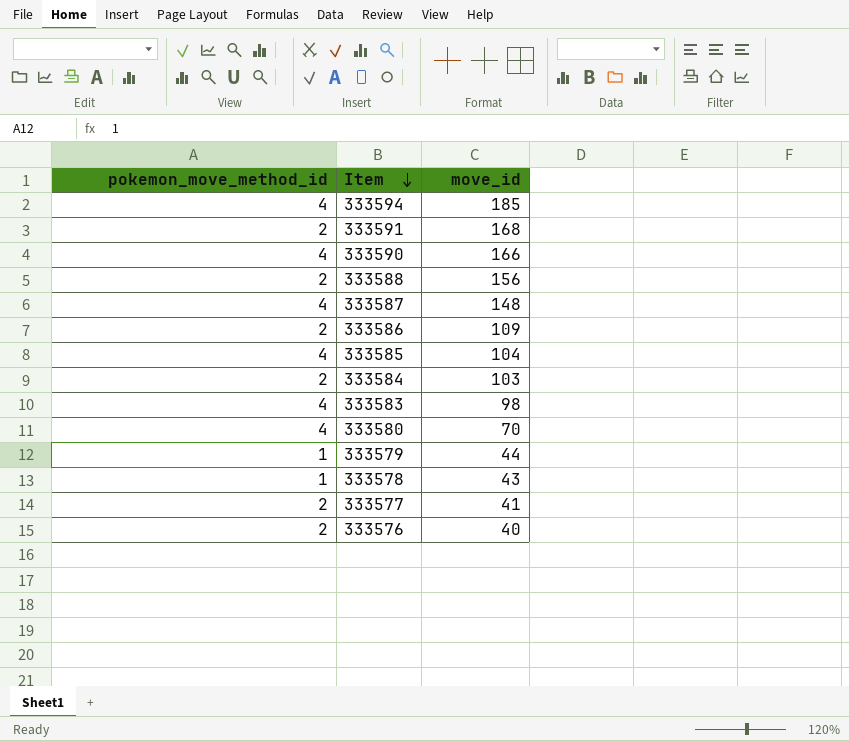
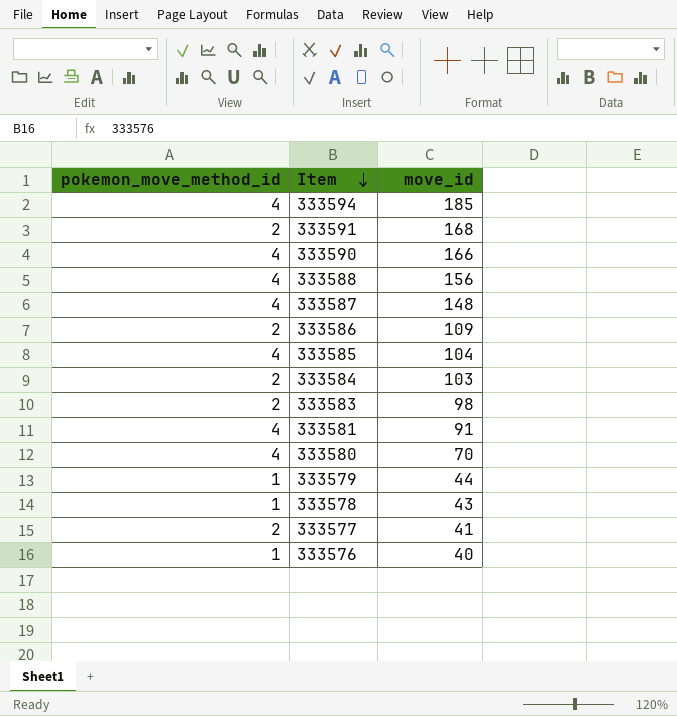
333588 | pokemon_move_method_id: 2 -> 4
333583 | pokemon_move_method_id: 4 -> 2
row 333581: none -> 4 | 91
333576 | pokemon_move_method_id: 2 -> 1

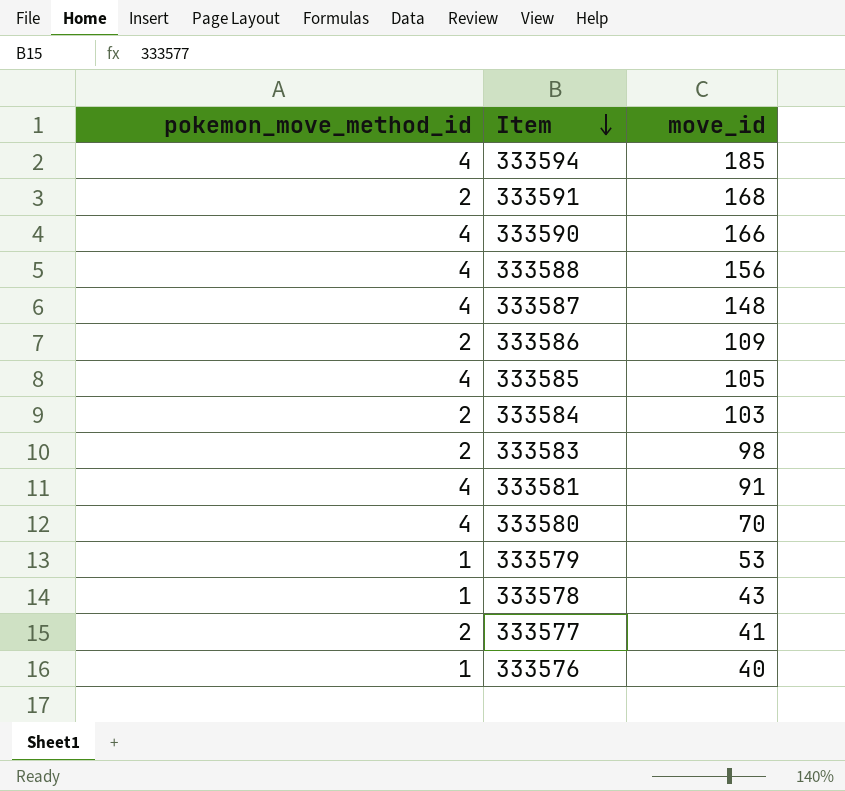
333585 | move_id: 104 -> 105
333579 | move_id: 44 -> 53

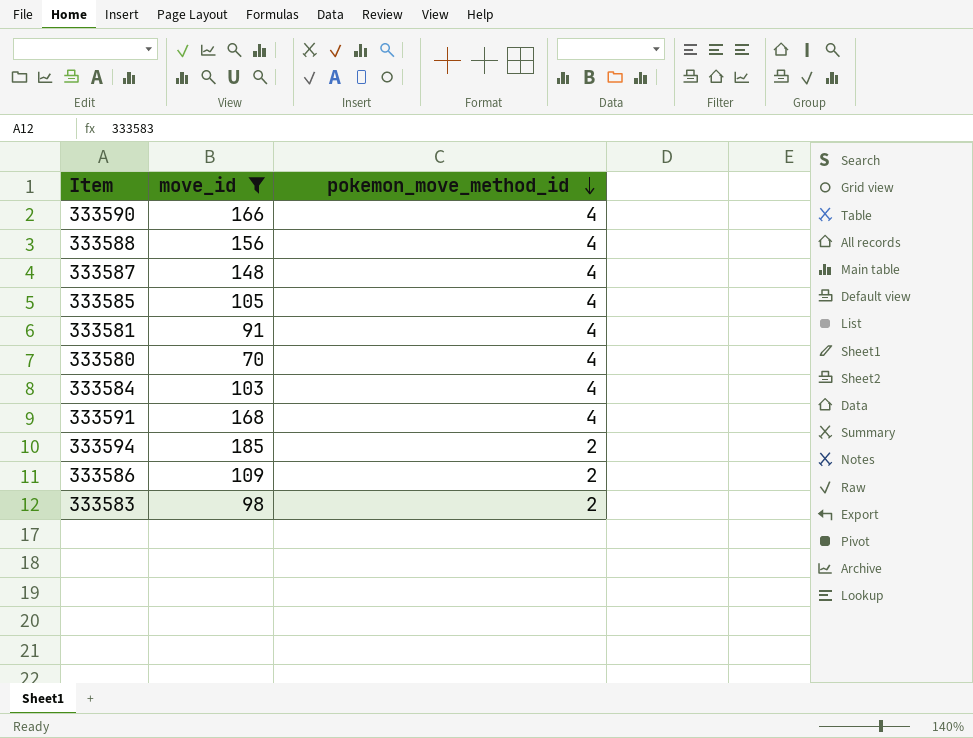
filter: none -> move_id >= 70
row order: Item descending -> pokemon_move_method_id descending
column pokemon_move_method_id | position: 1 -> 3
333584 | pokemon_move_method_id: 2 -> 4
333591 | pokemon_move_method_id: 2 -> 4
333594 | pokemon_move_method_id: 4 -> 2

